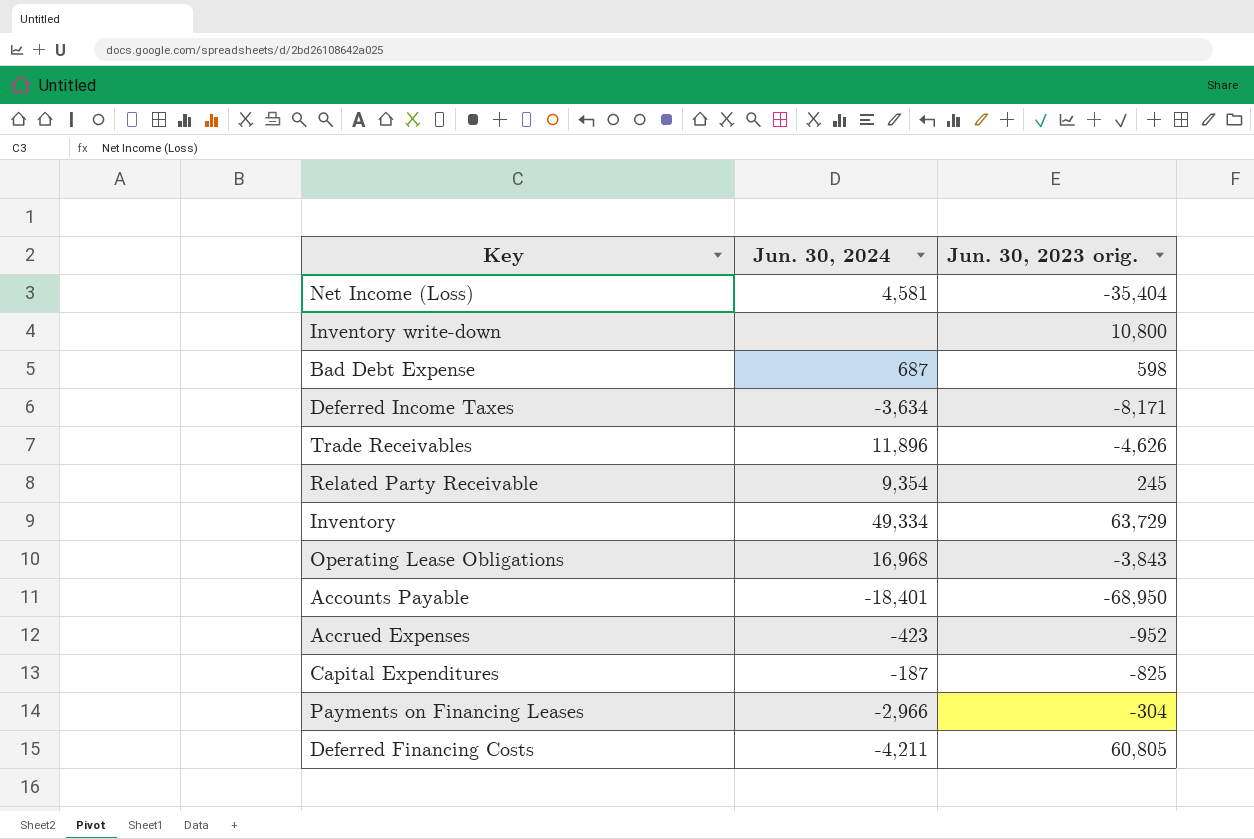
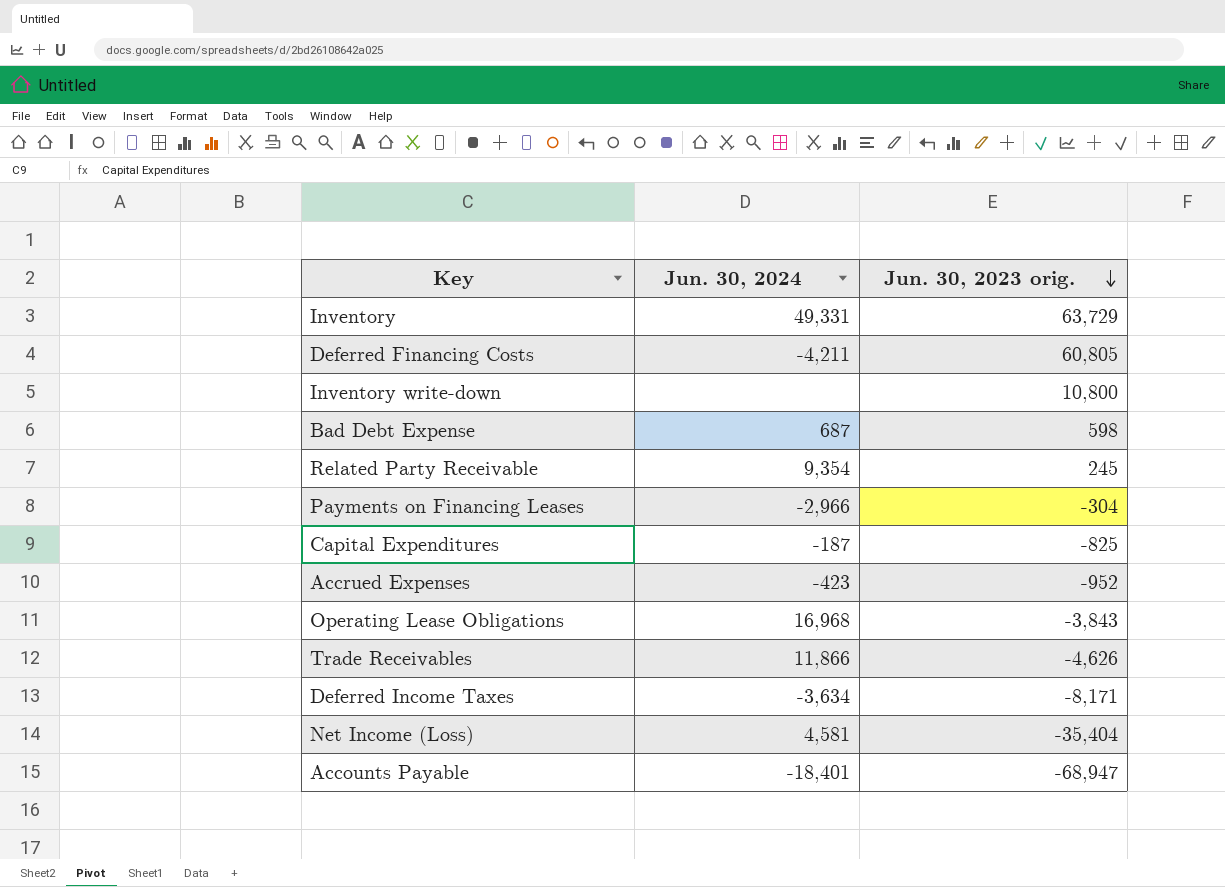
row order: none -> Jun. 30, 2023 orig. descending
Inventory | Jun. 30, 2024: 49,334 -> 49,331
Trade Receivables | Jun. 30, 2024: 11,896 -> 11,866
Accounts Payable | Jun. 30, 2023 orig.: -68,950 -> -68,947

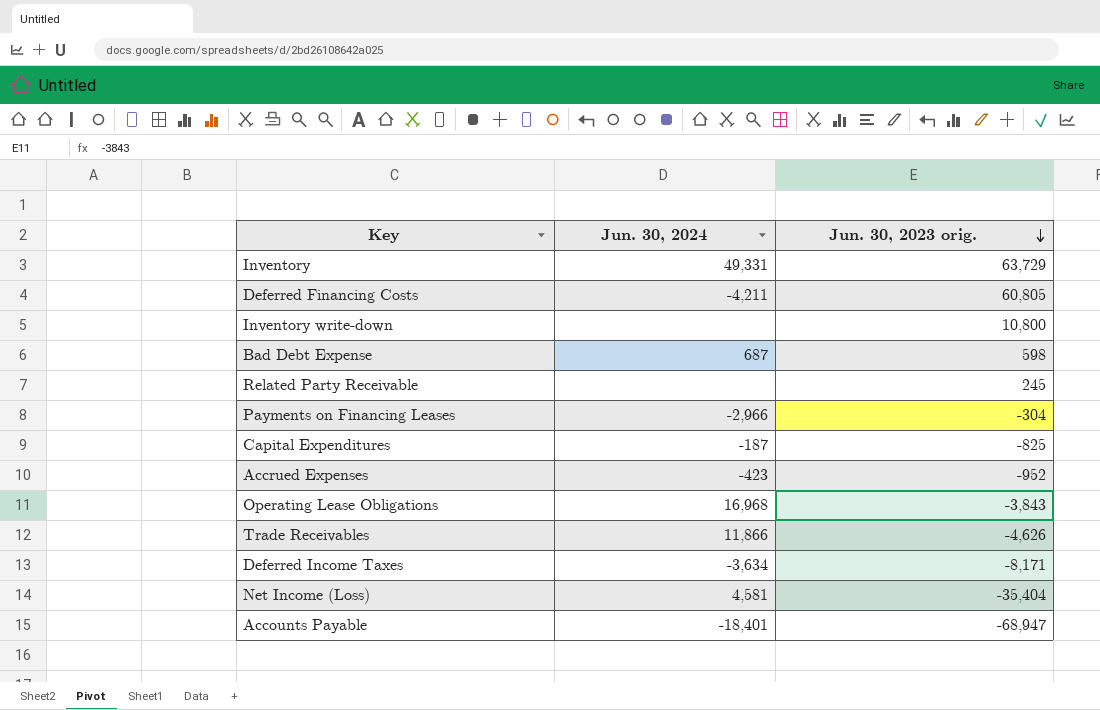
Related Party Receivable | Jun. 30, 2024: 9,354 -> none

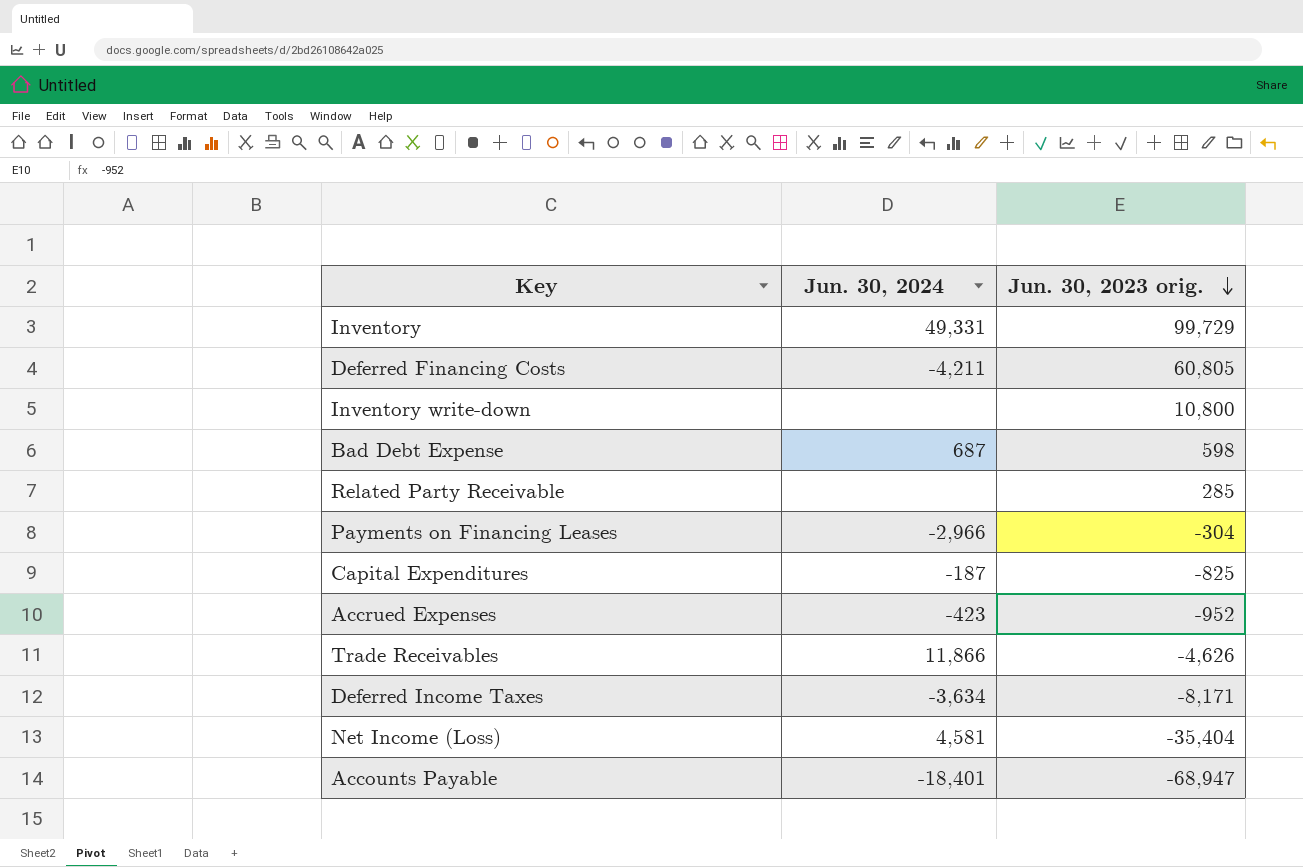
row Operating Lease Obligations: 16,968 | -3,843 -> none
Inventory | Jun. 30, 2023 orig.: 63,729 -> 99,729
Related Party Receivable | Jun. 30, 2023 orig.: 245 -> 285

